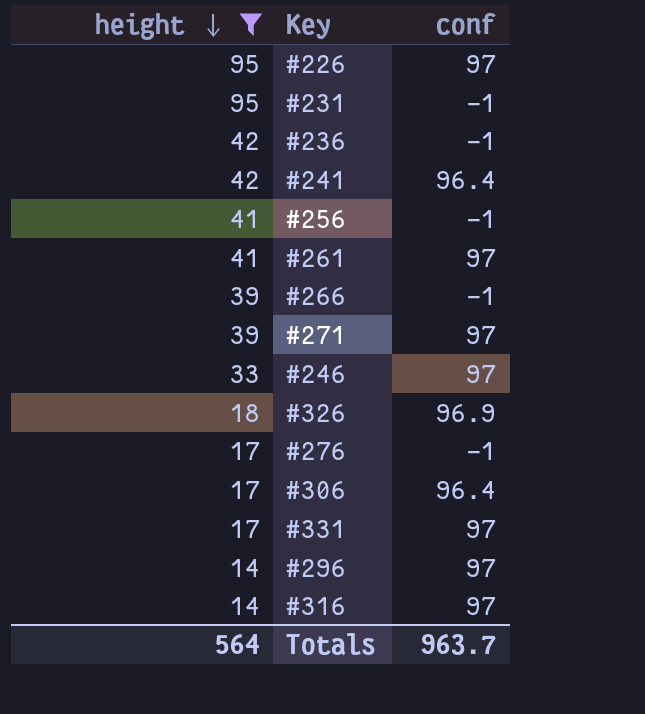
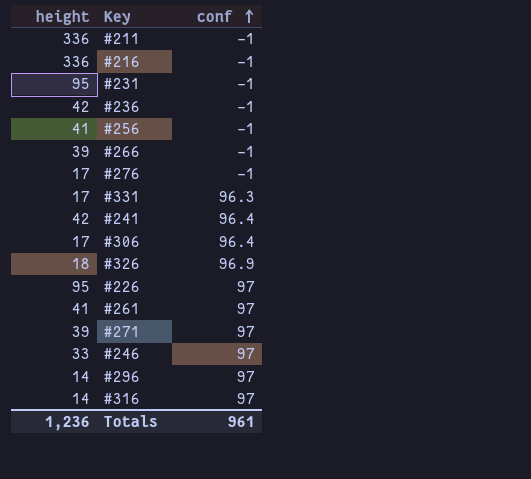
filter: height != 336 -> none
row order: height descending -> conf ascending
#331 | conf: 97 -> 96.3
Totals | height: 564 -> 1,236
Totals | conf: 963.7 -> 961

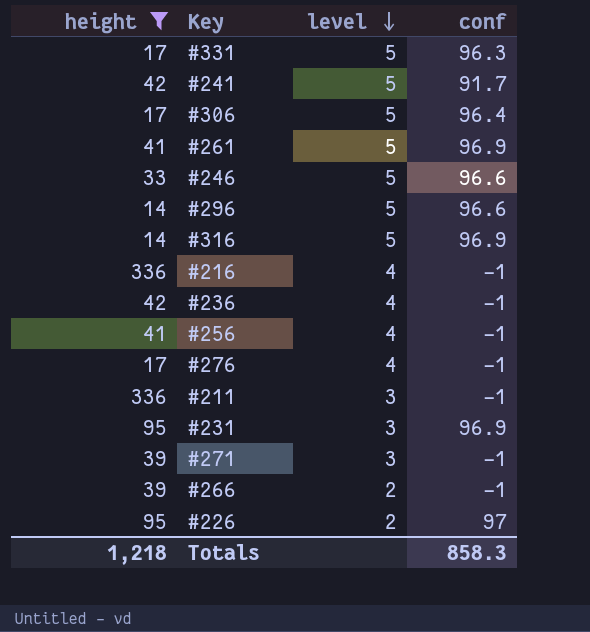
filter: none -> height != 18
row order: conf ascending -> level descending
column level | position: none -> 3
#241 | conf: 96.4 -> 91.7
#261 | conf: 97 -> 96.9
#246 | conf: 97 -> 96.6
#296 | conf: 97 -> 96.6
#316 | conf: 97 -> 96.9
#231 | conf: -1 -> 96.9
#271 | conf: 97 -> -1
Totals | height: 1,236 -> 1,218
Totals | conf: 961 -> 858.3

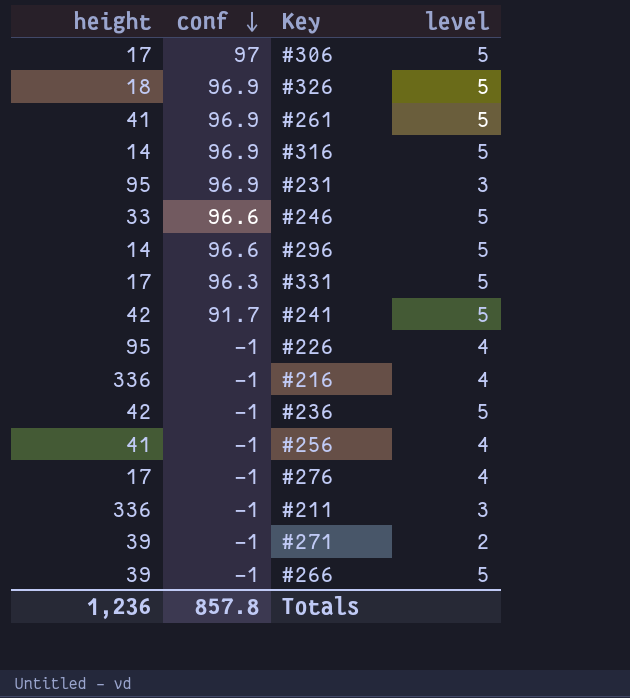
filter: height != 18 -> none
row order: level descending -> conf descending
column conf | position: 4 -> 2
#306 | conf: 96.4 -> 97
#226 | conf: 97 -> -1
#226 | level: 2 -> 4
#236 | level: 4 -> 5
#271 | level: 3 -> 2
#266 | level: 2 -> 5
Totals | height: 1,218 -> 1,236
Totals | conf: 858.3 -> 857.8

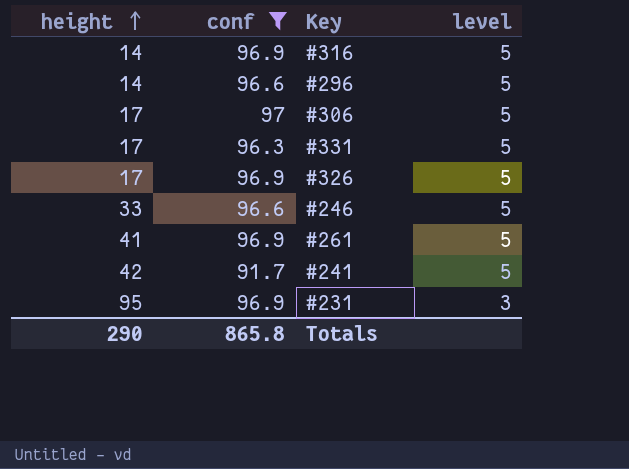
filter: none -> conf != -1
row order: conf descending -> height ascending
#326 | height: 18 -> 17
Totals | height: 1,236 -> 290
Totals | conf: 857.8 -> 865.8

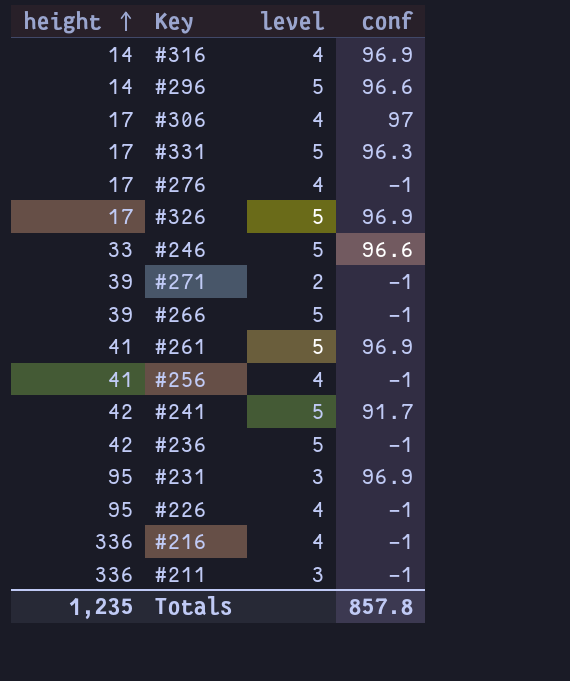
filter: conf != -1 -> none
column conf | position: 2 -> 4
#316 | level: 5 -> 4
#306 | level: 5 -> 4
Totals | height: 290 -> 1,235
Totals | conf: 865.8 -> 857.8

